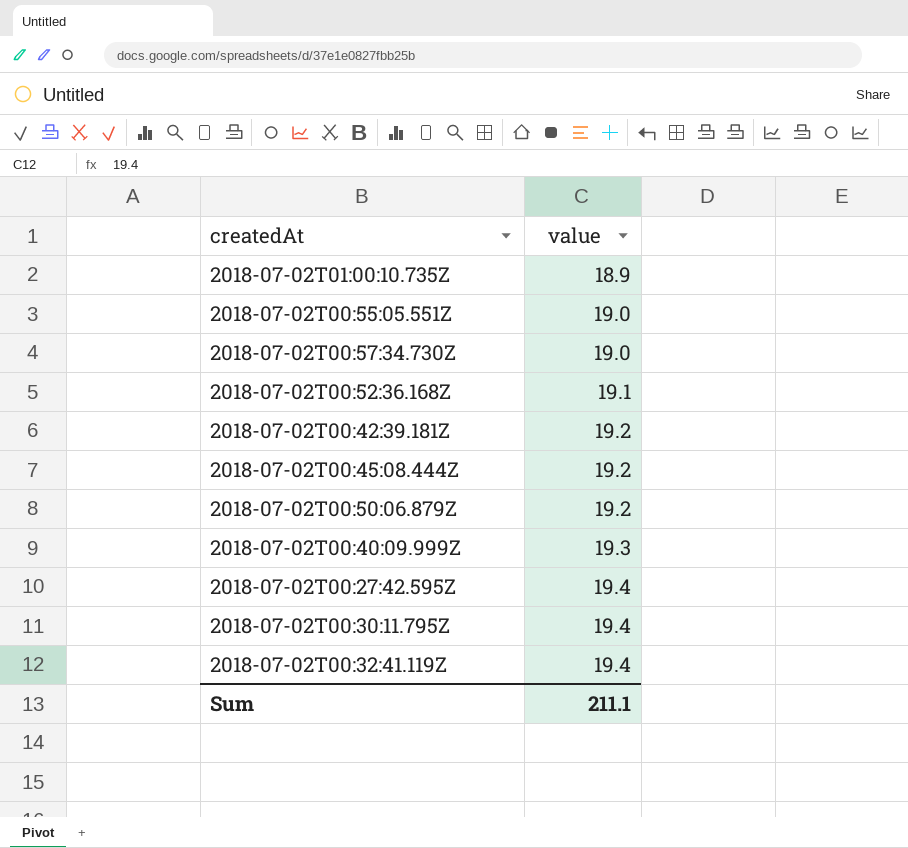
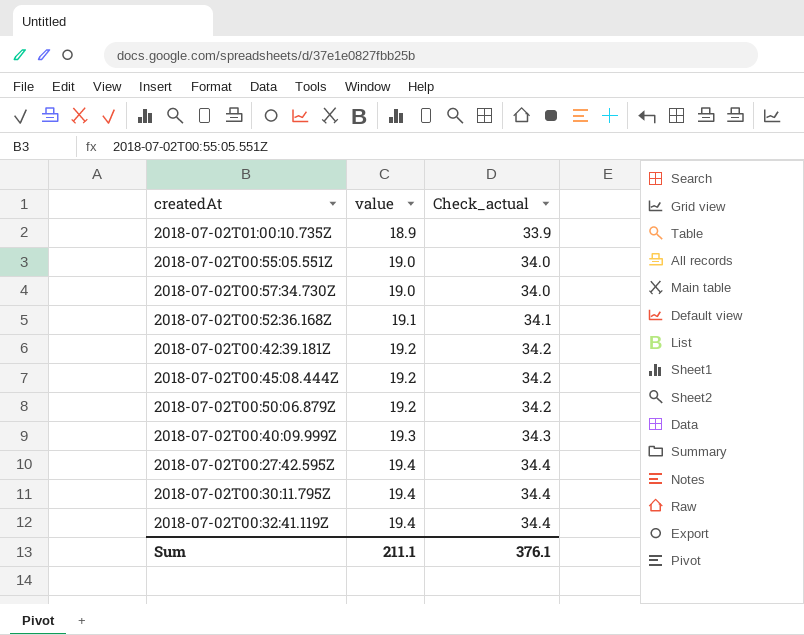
column Check_actual | formula: none -> [value] + 15

